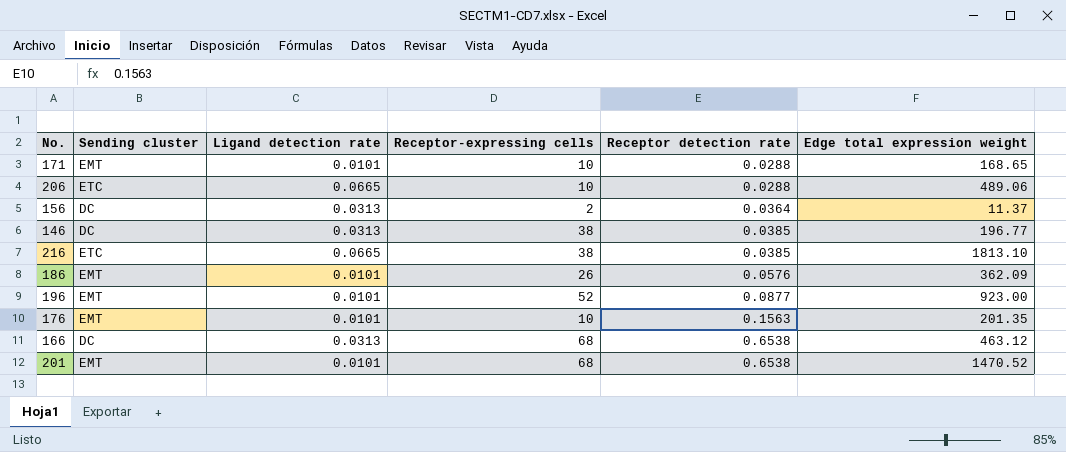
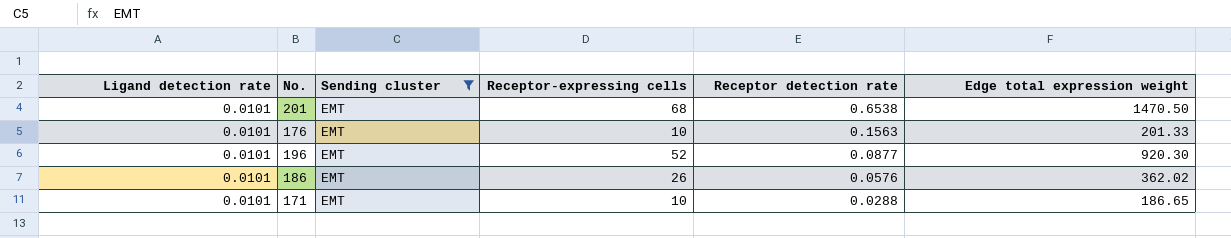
filter: none -> Sending cluster = EMT
row order: Receptor detection rate ascending -> Receptor detection rate descending
column Ligand detection rate | position: 3 -> 1
201 | Edge total expression weight: 1470.52 -> 1470.50
176 | Edge total expression weight: 201.35 -> 201.33
196 | Edge total expression weight: 923.00 -> 920.30
186 | Edge total expression weight: 362.09 -> 362.02
171 | Edge total expression weight: 168.65 -> 186.65

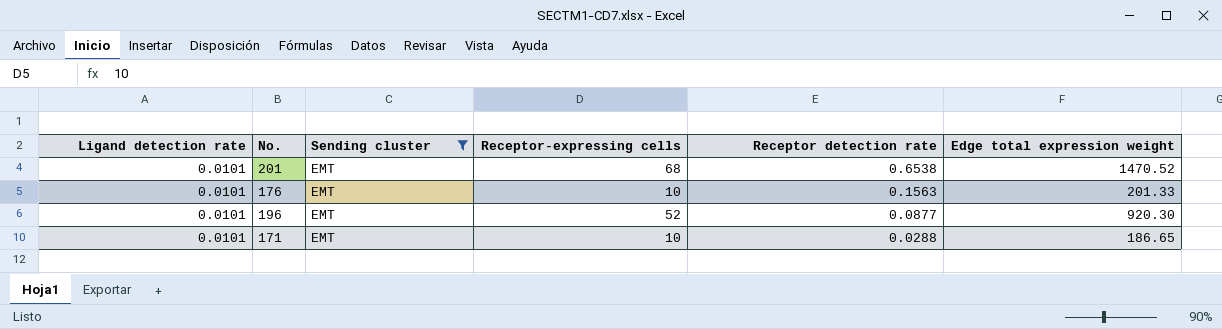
row 186: 0.0101 | EMT | 26 | 0.0576 | 362.02 -> none
201 | Edge total expression weight: 1470.50 -> 1470.52

